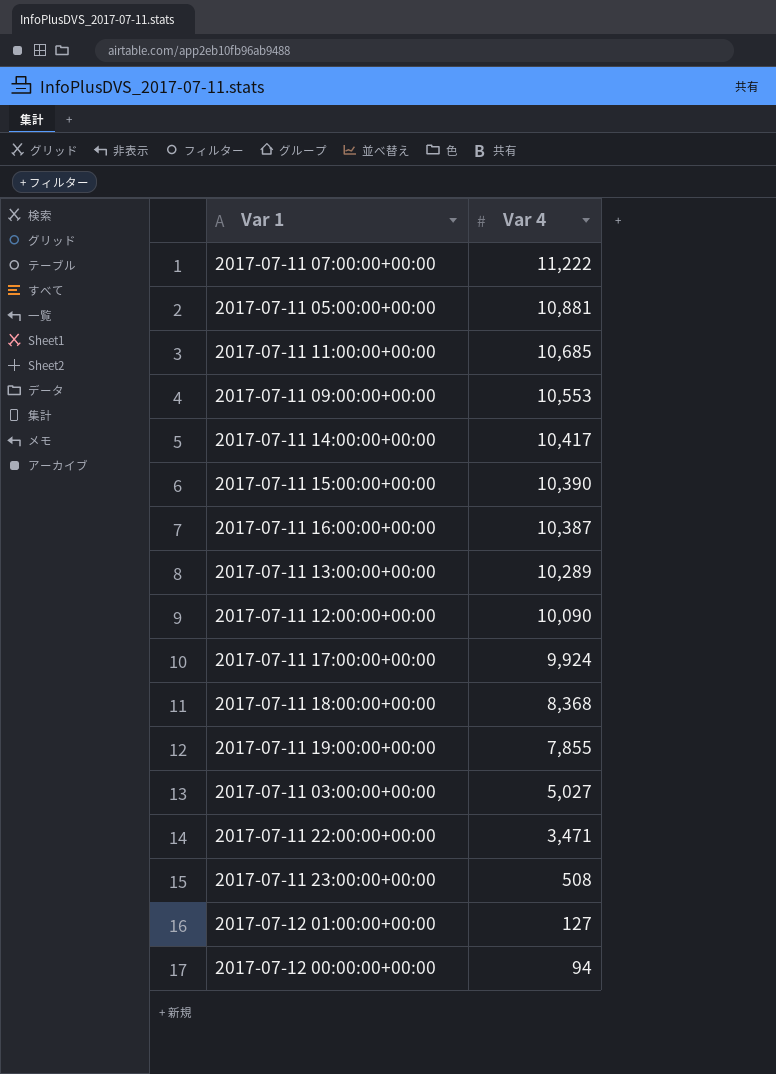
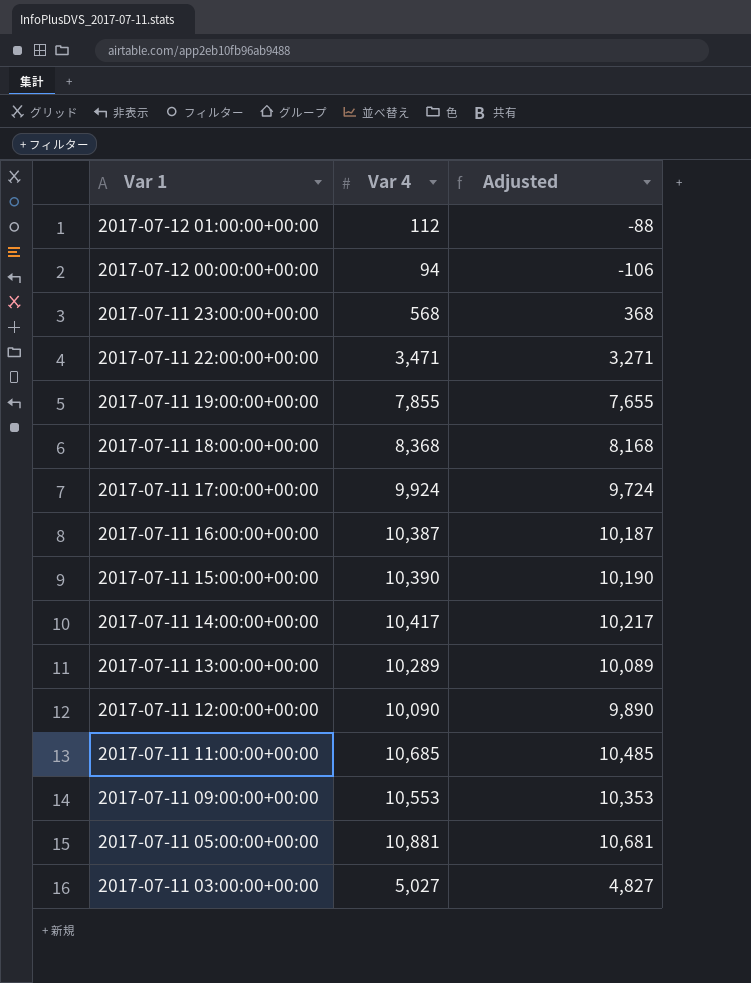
row order: Var 4 descending -> Var 1 descending
column Adjusted | formula: none -> [Var 4] - 200
row 2017-07-11 07:00:00+00:00: 11,222 -> none
2017-07-12 01:00:00+00:00 | Var 4: 127 -> 112
2017-07-11 23:00:00+00:00 | Var 4: 508 -> 568

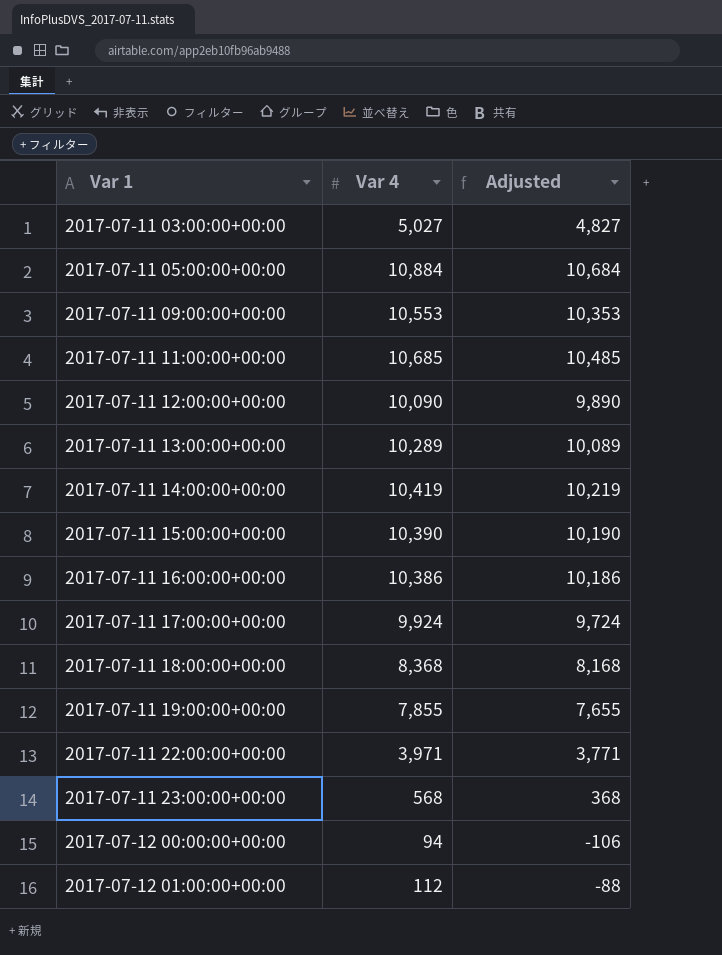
row order: Var 1 descending -> Var 1 ascending
2017-07-11 05:00:00+00:00 | Var 4: 10,881 -> 10,884
2017-07-11 05:00:00+00:00 | Adjusted: 10,681 -> 10,684
2017-07-11 14:00:00+00:00 | Var 4: 10,417 -> 10,419
2017-07-11 14:00:00+00:00 | Adjusted: 10,217 -> 10,219
2017-07-11 16:00:00+00:00 | Var 4: 10,387 -> 10,386
2017-07-11 16:00:00+00:00 | Adjusted: 10,187 -> 10,186
2017-07-11 22:00:00+00:00 | Var 4: 3,471 -> 3,971
2017-07-11 22:00:00+00:00 | Adjusted: 3,271 -> 3,771

